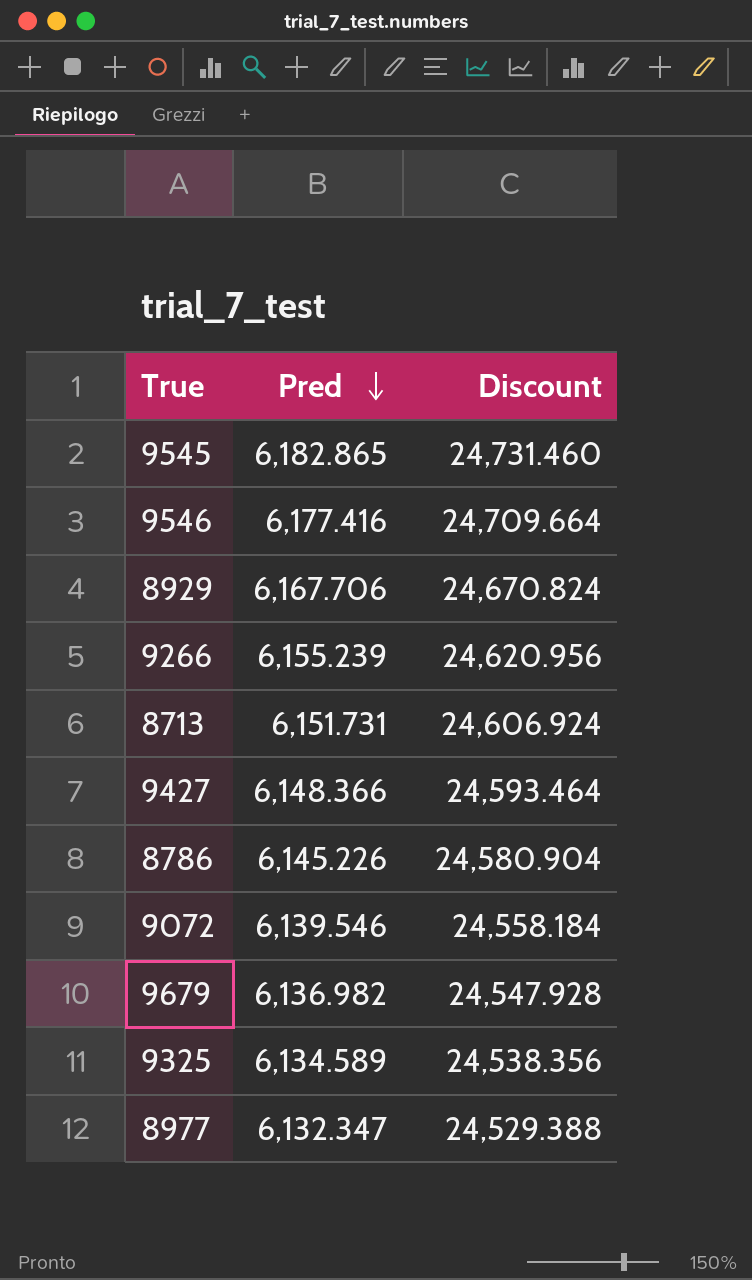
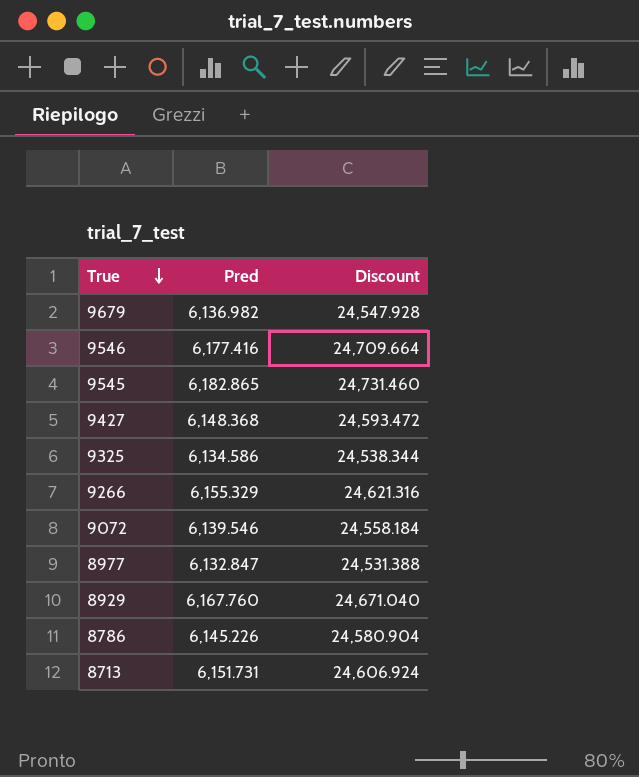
row order: Pred descending -> True descending
9427 | Pred: 6,148.366 -> 6,148.368
9427 | Discount: 24,593.464 -> 24,593.472
9325 | Pred: 6,134.589 -> 6,134.586
9325 | Discount: 24,538.356 -> 24,538.344
9266 | Pred: 6,155.239 -> 6,155.329
9266 | Discount: 24,620.956 -> 24,621.316
8977 | Pred: 6,132.347 -> 6,132.847
8977 | Discount: 24,529.388 -> 24,531.388
8929 | Pred: 6,167.706 -> 6,167.760
8929 | Discount: 24,670.824 -> 24,671.040

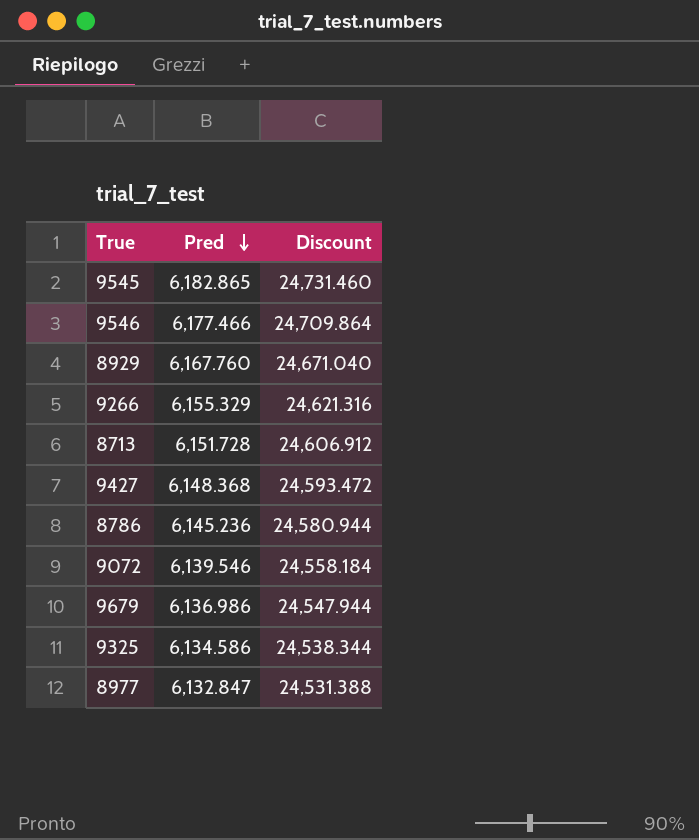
row order: True descending -> Pred descending
9546 | Pred: 6,177.416 -> 6,177.466
9546 | Discount: 24,709.664 -> 24,709.864
8713 | Pred: 6,151.731 -> 6,151.728
8713 | Discount: 24,606.924 -> 24,606.912
8786 | Pred: 6,145.226 -> 6,145.236
8786 | Discount: 24,580.904 -> 24,580.944
9679 | Pred: 6,136.982 -> 6,136.986
9679 | Discount: 24,547.928 -> 24,547.944

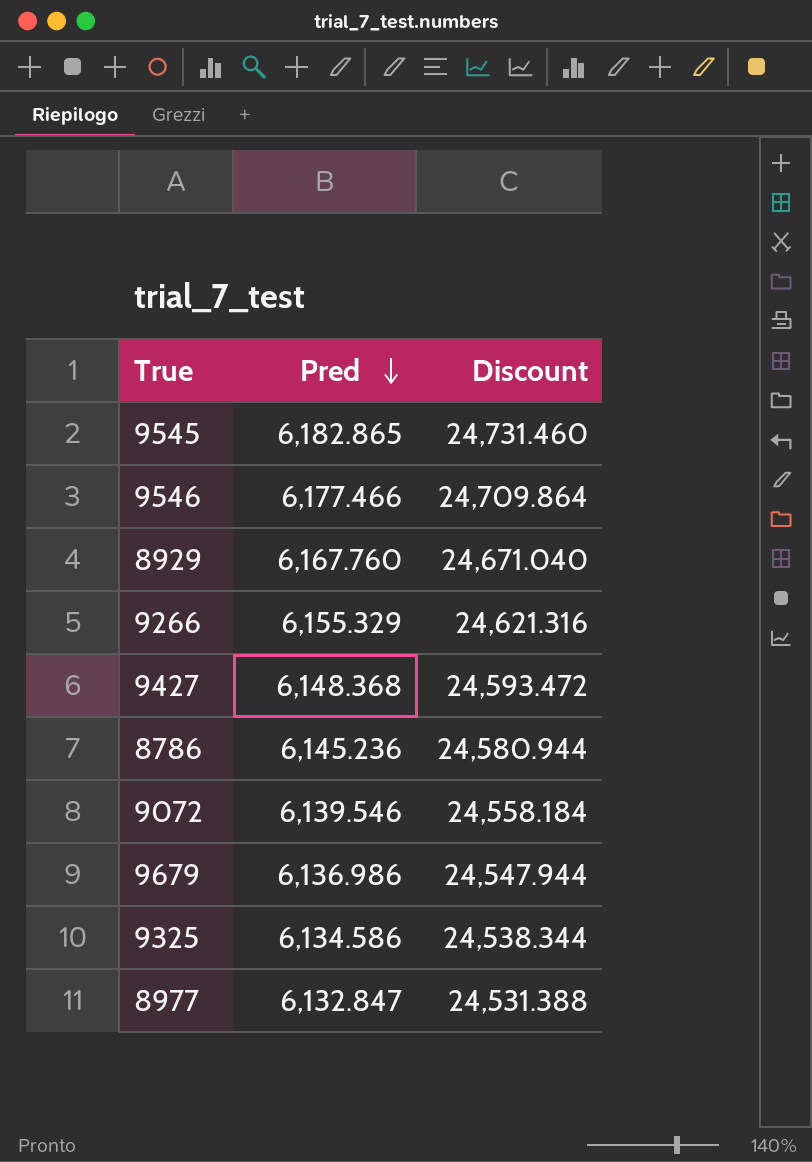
row 8713: 6,151.728 | 24,606.912 -> none

